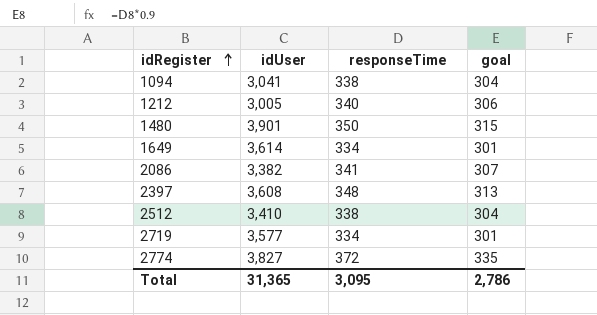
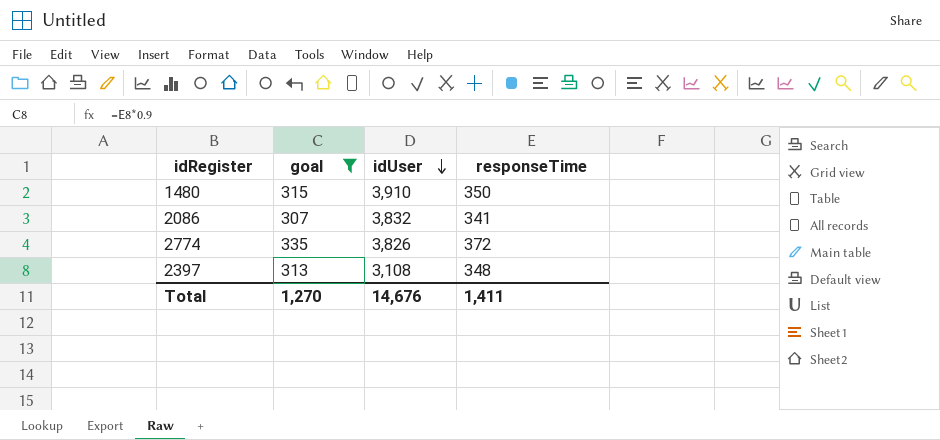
filter: none -> goal >= 307
row order: idRegister ascending -> idUser descending
column goal | position: 4 -> 2
1480 | idUser: 3,901 -> 3,910
2086 | idUser: 3,382 -> 3,832
2774 | idUser: 3,827 -> 3,826
2397 | idUser: 3,608 -> 3,108
Total | goal: 2,786 -> 1,270
Total | idUser: 31,365 -> 14,676
Total | responseTime: 3,095 -> 1,411

